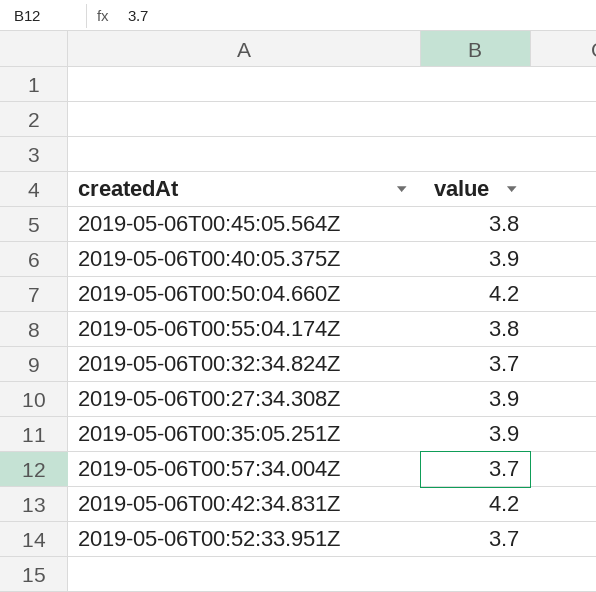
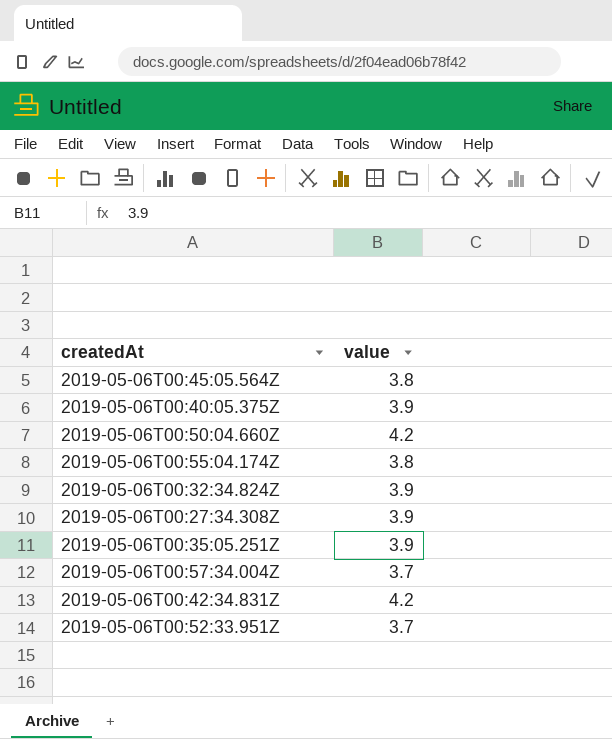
2019-05-06T00:32:34.824Z | value: 3.7 -> 3.9

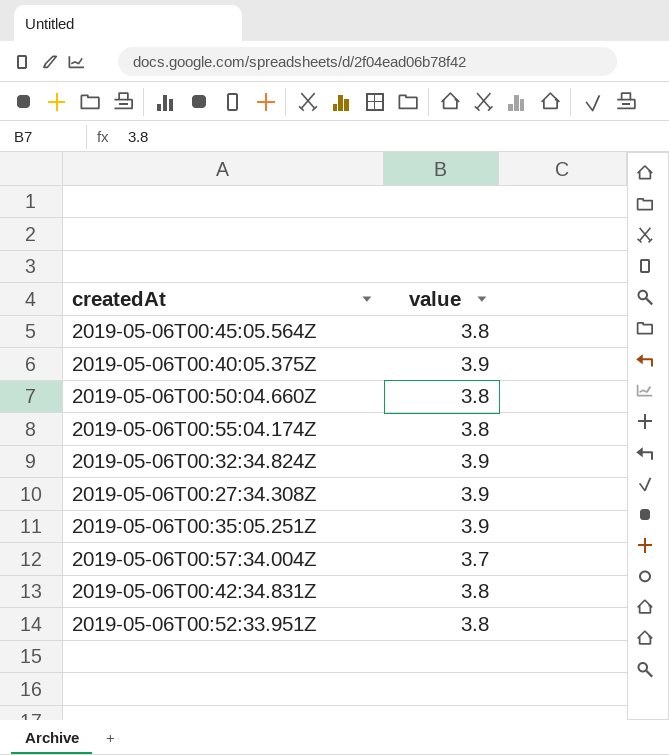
2019-05-06T00:50:04.660Z | value: 4.2 -> 3.8
2019-05-06T00:42:34.831Z | value: 4.2 -> 3.8
2019-05-06T00:52:33.951Z | value: 3.7 -> 3.8

